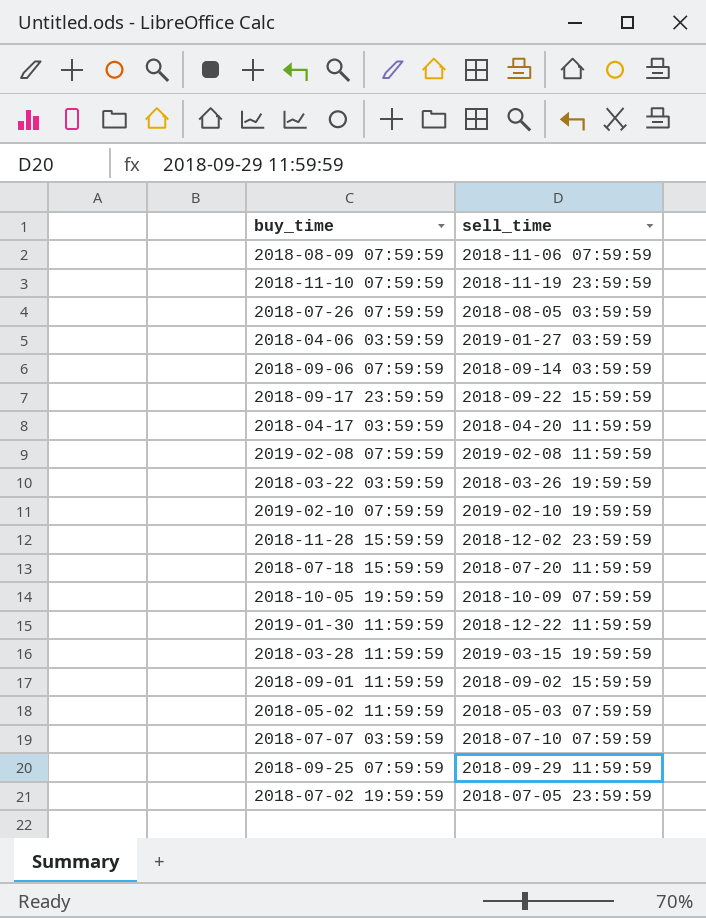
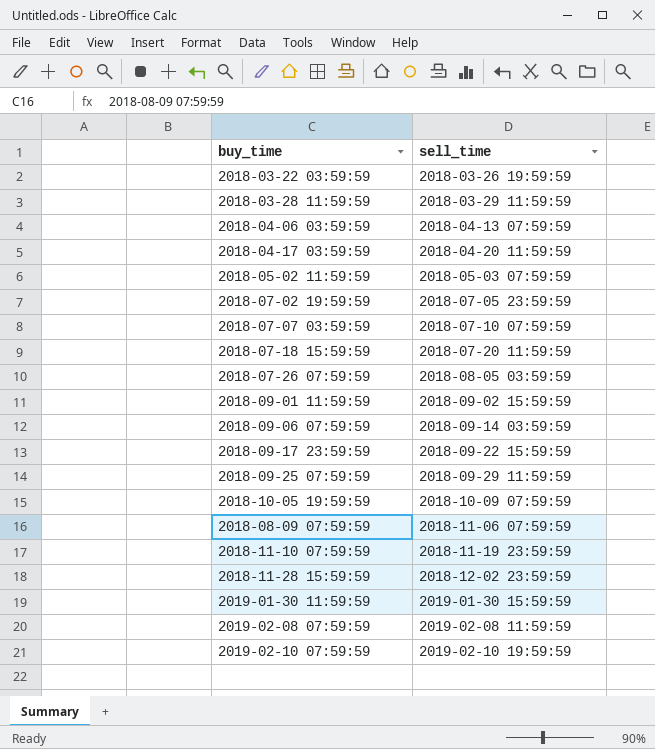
row order: none -> sell_time ascending
2018-03-28 11:59:59 | sell_time: 2019-03-15 19:59:59 -> 2018-03-29 11:59:59
2018-04-06 03:59:59 | sell_time: 2019-01-27 03:59:59 -> 2018-04-13 07:59:59
2019-01-30 11:59:59 | sell_time: 2018-12-22 11:59:59 -> 2019-01-30 15:59:59

